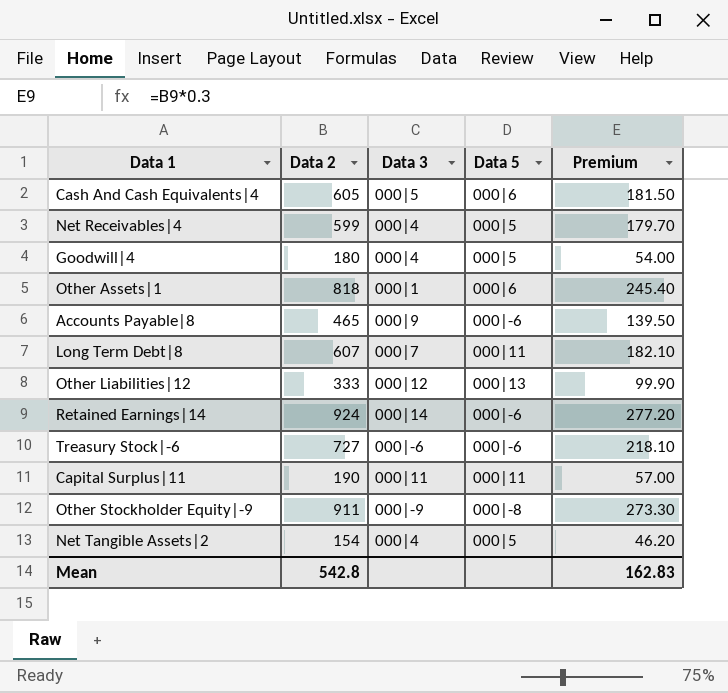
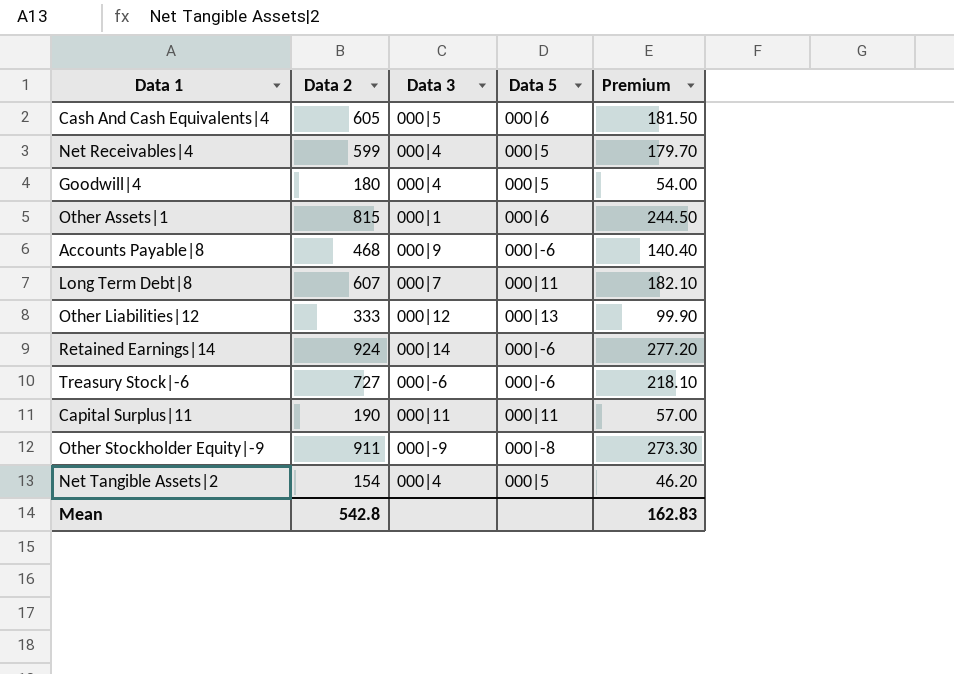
Other Assets|1 | Data 2: 818 -> 815
Other Assets|1 | Premium: 245.40 -> 244.50
Accounts Payable|8 | Data 2: 465 -> 468
Accounts Payable|8 | Premium: 139.50 -> 140.40

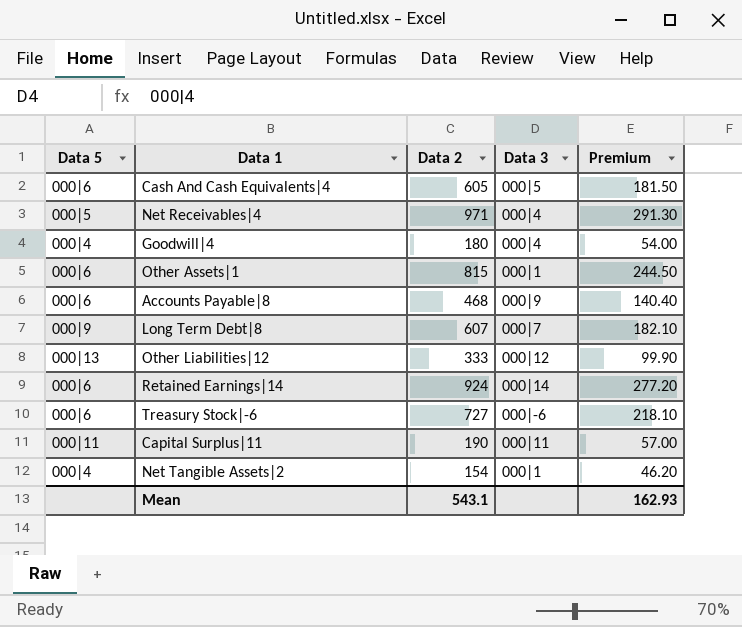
column Data 5 | position: 4 -> 1
row Other Stockholder Equity|-9: 911 | 000|-9 | 000|-8 | 273.30 -> none
Net Receivables|4 | Data 2: 599 -> 971
Net Receivables|4 | Premium: 179.70 -> 291.30
Goodwill|4 | Data 5: 000|5 -> 000|4
Accounts Payable|8 | Data 5: 000|-6 -> 000|6
Long Term Debt|8 | Data 5: 000|11 -> 000|9
Retained Earnings|14 | Data 5: 000|-6 -> 000|6
Treasury Stock|-6 | Data 5: 000|-6 -> 000|6
Net Tangible Assets|2 | Data 5: 000|5 -> 000|4
Net Tangible Assets|2 | Data 3: 000|4 -> 000|1
Mean | Data 2: 542.8 -> 543.1
Mean | Premium: 162.83 -> 162.93

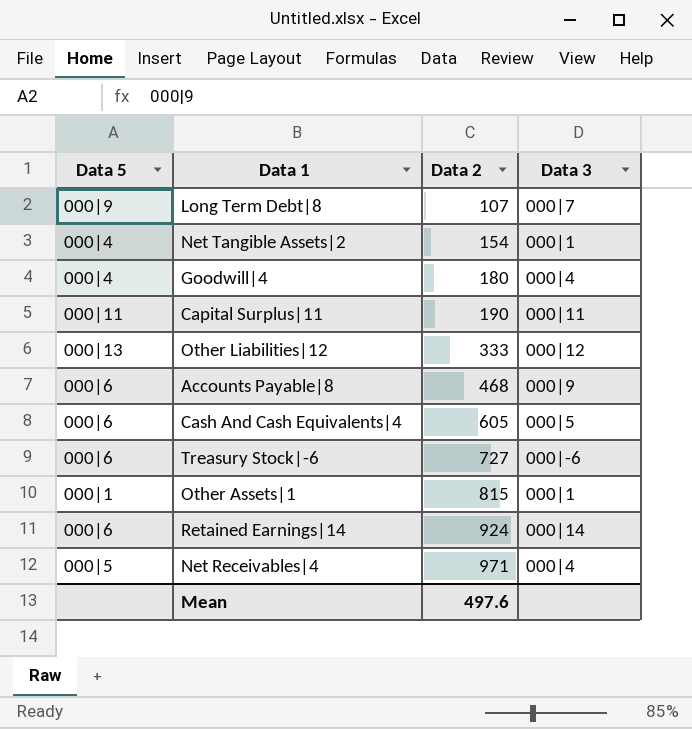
row order: none -> Data 2 ascending
column Premium | formula: [Data 2] * 0.3 -> none
Long Term Debt|8 | Data 2: 607 -> 107
Other Assets|1 | Data 5: 000|6 -> 000|1
Mean | Data 2: 543.1 -> 497.6

